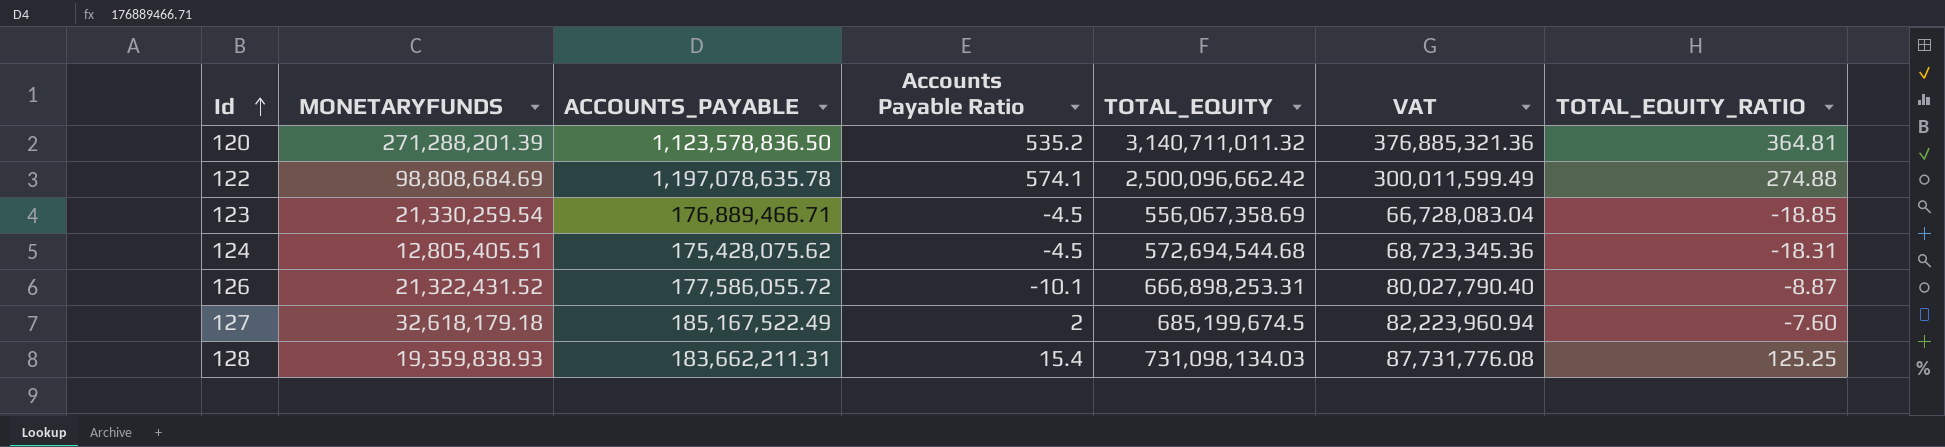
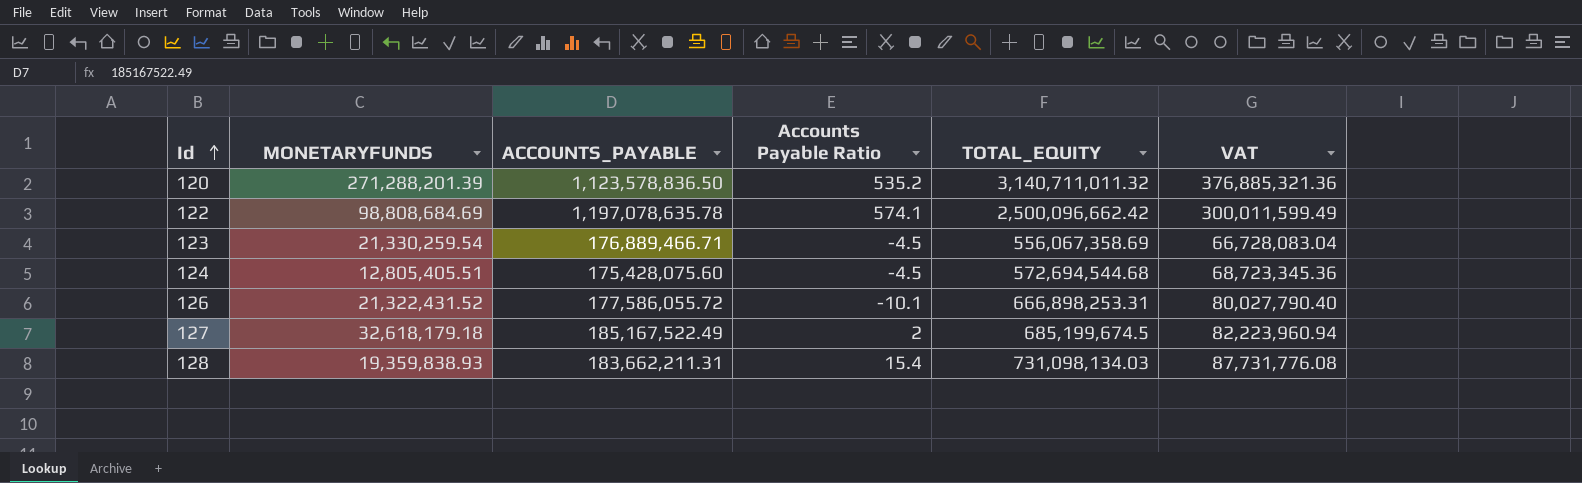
column TOTAL_EQUITY_RATIO | position: 7 -> none
124 | ACCOUNTS_PAYABLE: 175,428,075.62 -> 175,428,075.60

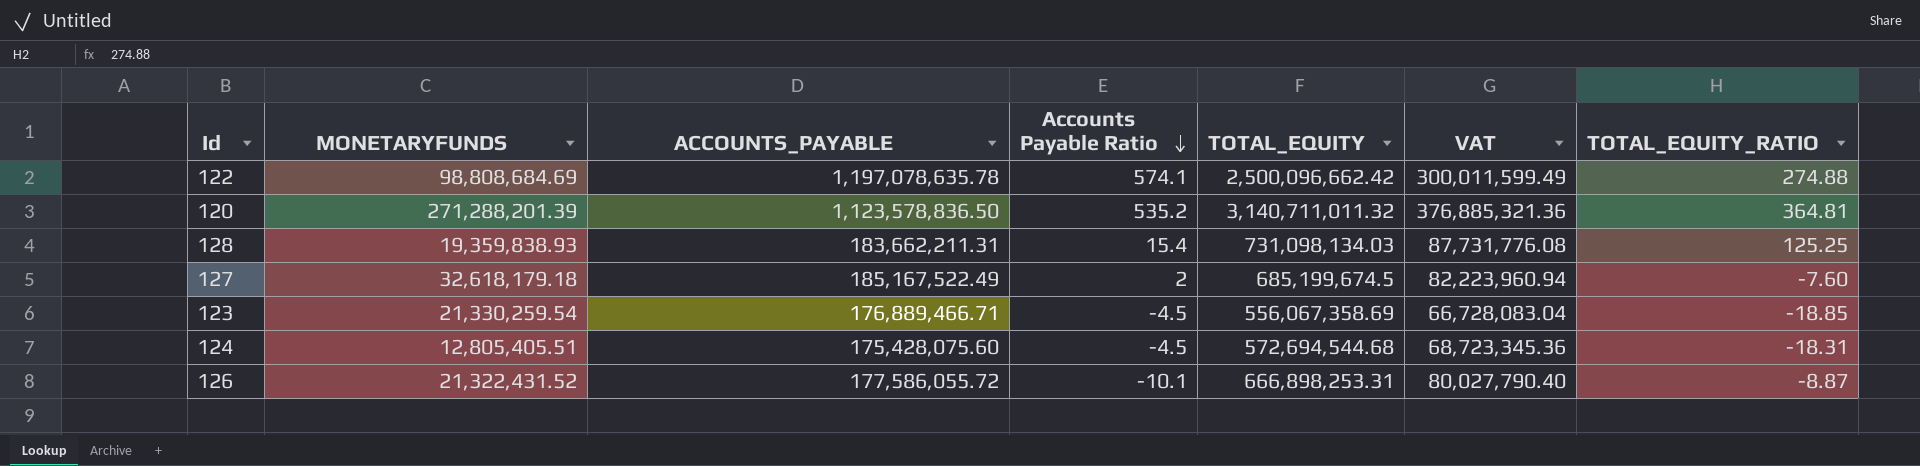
row order: Id ascending -> Accounts Payable Ratio descending
column TOTAL_EQUITY_RATIO | position: none -> 7

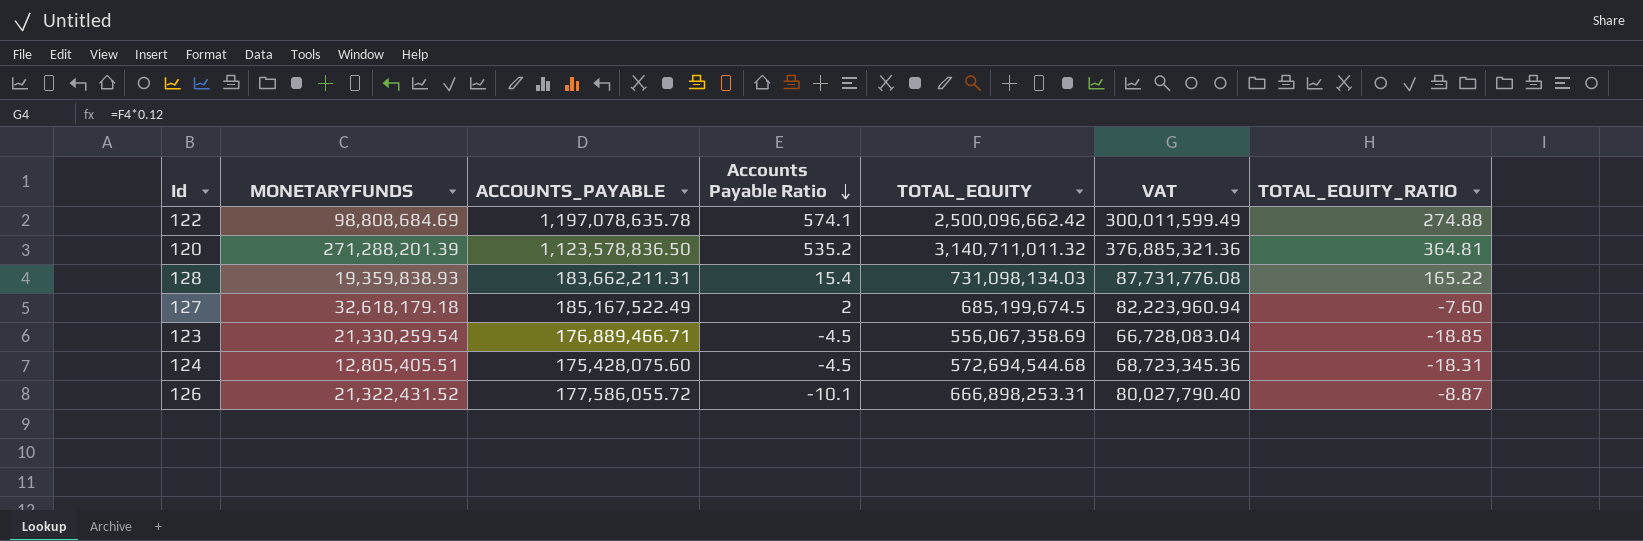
128 | TOTAL_EQUITY_RATIO: 125.25 -> 165.22

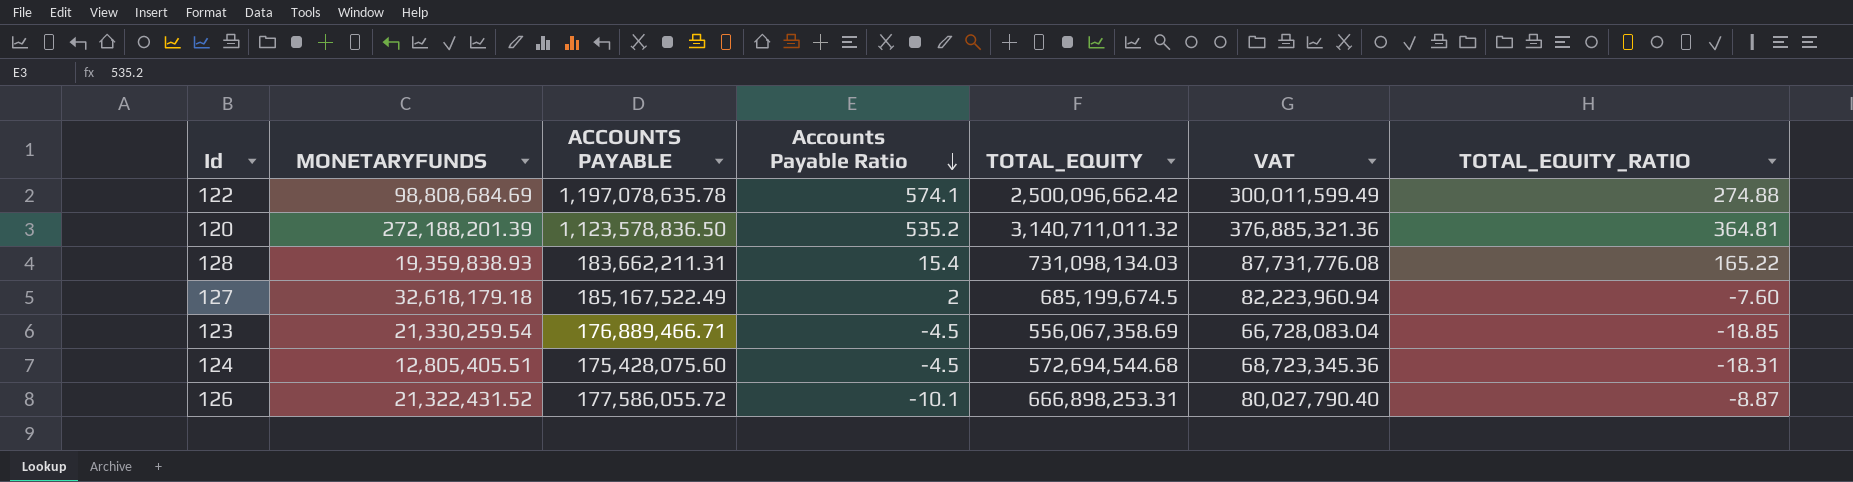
column name: ACCOUNTS_PAYABLE -> ACCOUNTS PAYABLE
120 | MONETARYFUNDS: 271,288,201.39 -> 272,188,201.39

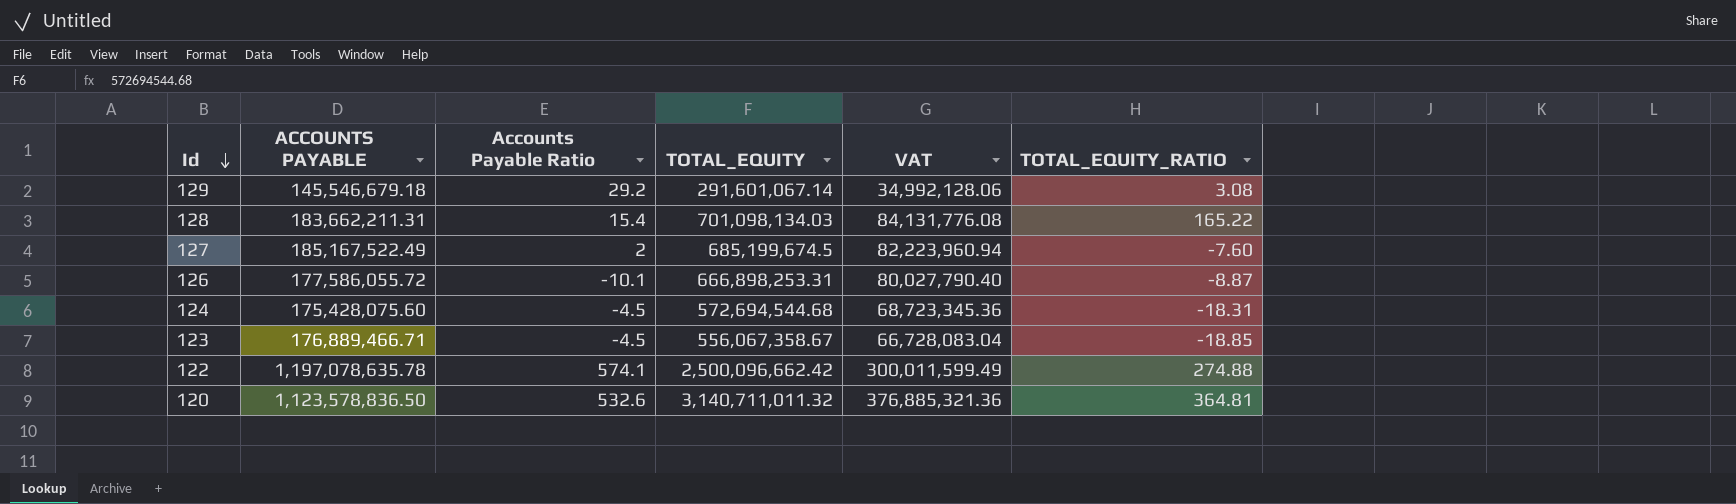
row order: Accounts Payable Ratio descending -> Id descending
column MONETARYFUNDS | position: 2 -> none
row 129: none -> 145,546,679.18 | 29.2 | 291,601,067.14 | 34,992,128.06 | 3.08
128 | TOTAL_EQUITY: 731,098,134.03 -> 701,098,134.03
128 | VAT: 87,731,776.08 -> 84,131,776.08
123 | TOTAL_EQUITY: 556,067,358.69 -> 556,067,358.67
120 | Accounts Payable Ratio: 535.2 -> 532.6

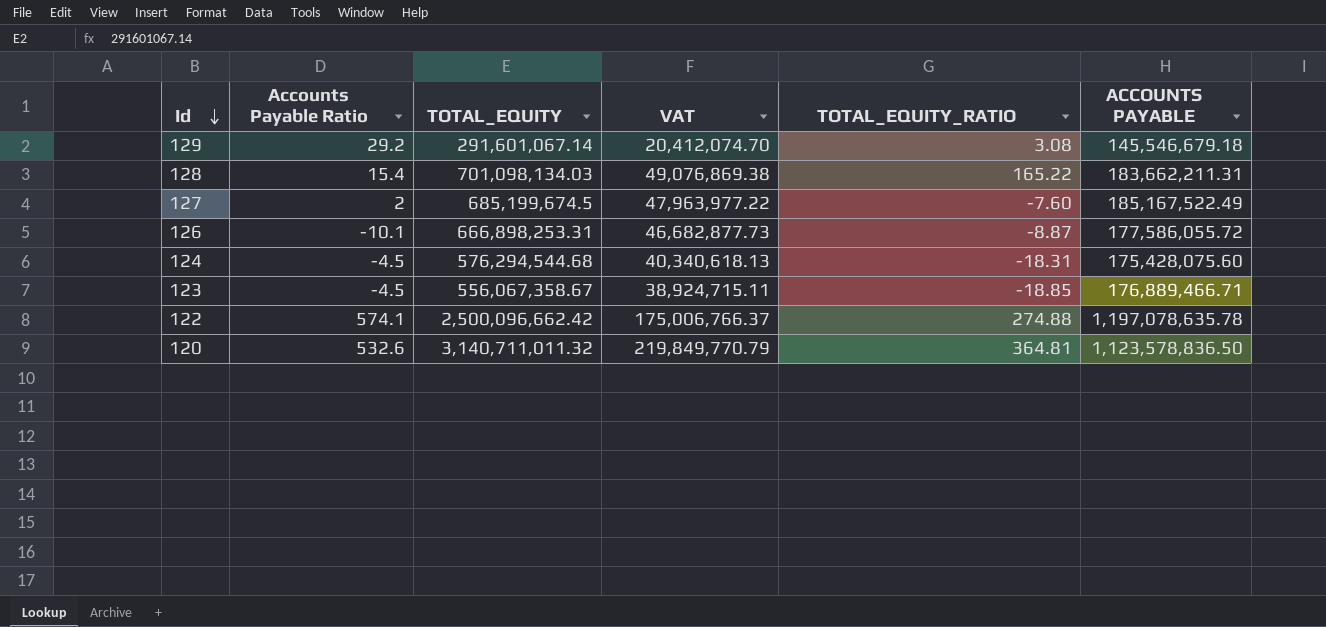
column VAT | formula: [TOTAL_EQUITY] * 0.12 -> [TOTAL_EQUITY] * 0.07
column ACCOUNTS PAYABLE | position: 2 -> 6
124 | TOTAL_EQUITY: 572,694,544.68 -> 576,294,544.68

